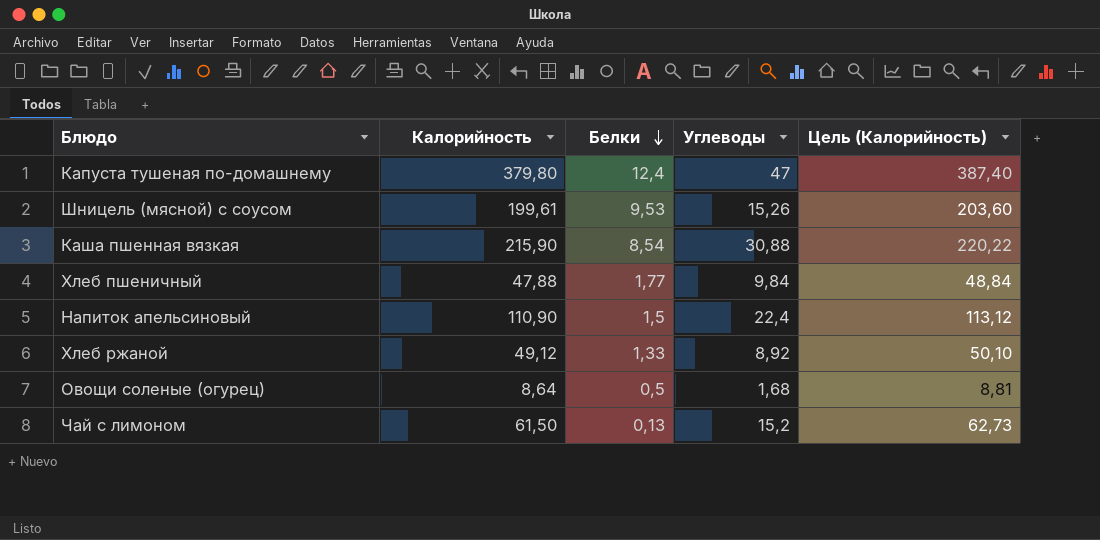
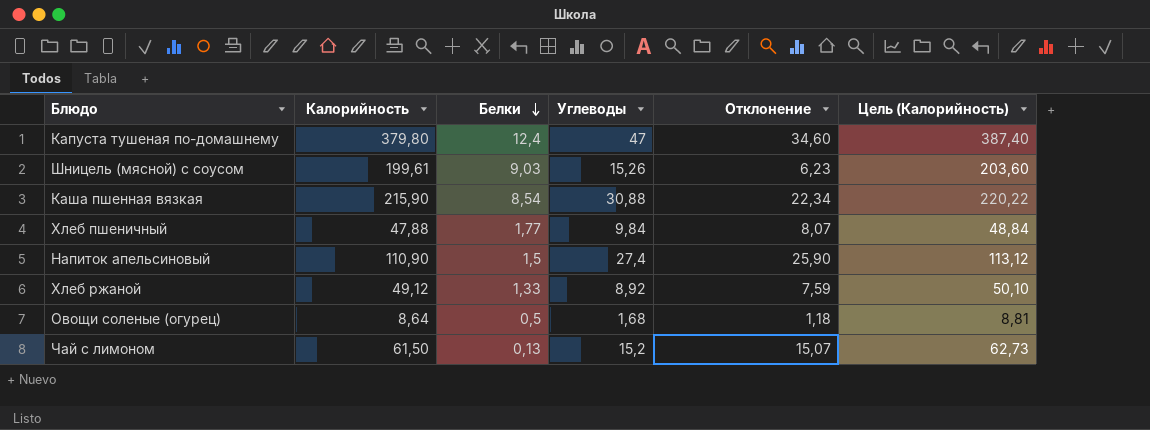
column Отклонение | formula: none -> [Углеводы] - [Белки]
Шницель (мясной) с соусом | Белки: 9,53 -> 9,03
Напиток апельсиновый | Углеводы: 22,4 -> 27,4

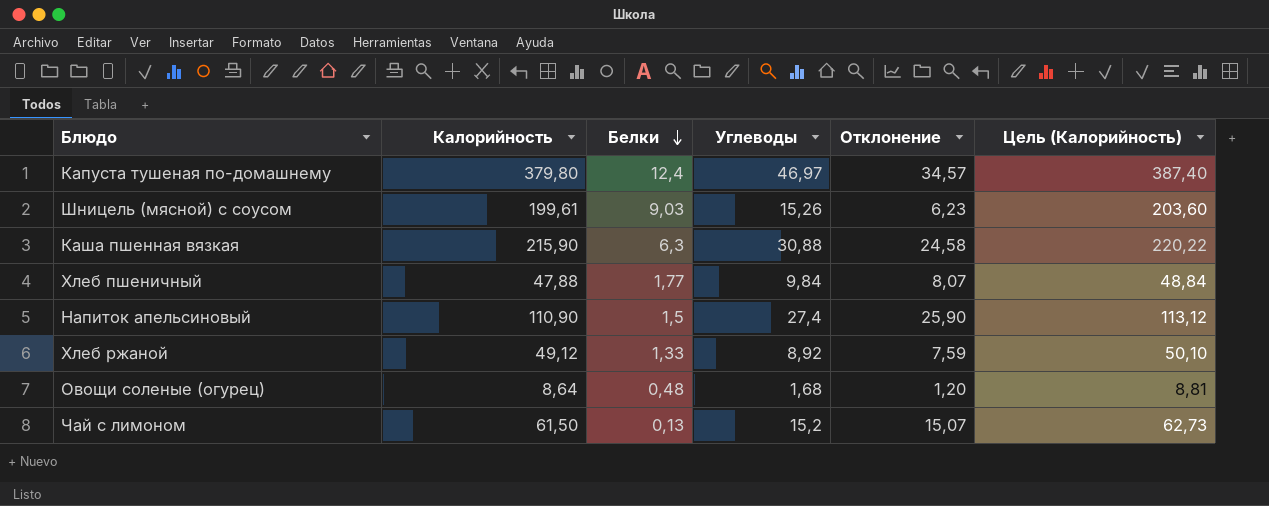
Капуста тушеная по-домашнему | Углеводы: 47 -> 46,97
Капуста тушеная по-домашнему | Отклонение: 34,60 -> 34,57
Каша пшенная вязкая | Белки: 8,54 -> 6,3
Каша пшенная вязкая | Отклонение: 22,34 -> 24,58
Овощи соленые (огурец) | Белки: 0,5 -> 0,48
Овощи соленые (огурец) | Отклонение: 1,18 -> 1,20

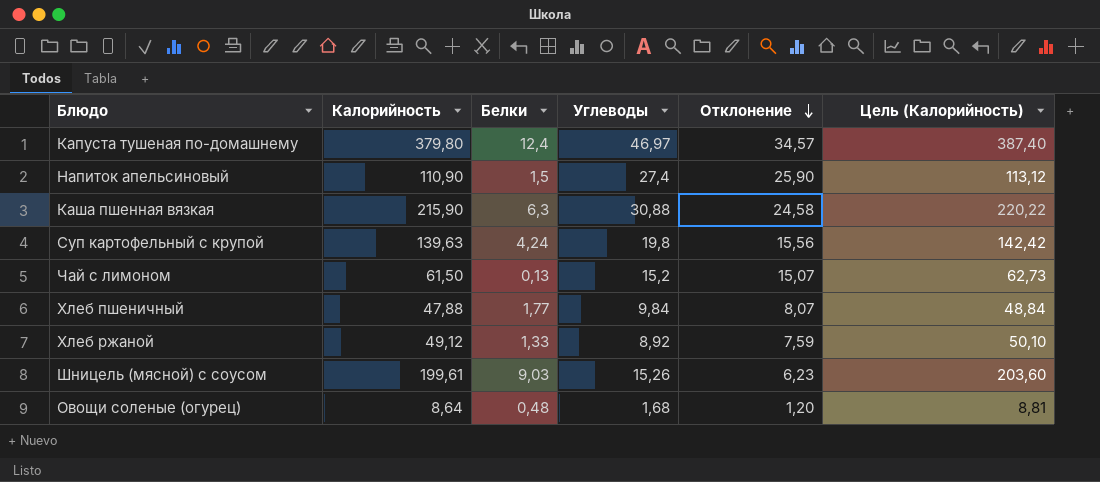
row order: Белки descending -> Отклонение descending
row Суп картофельный с крупой: none -> 139,63 | 4,24 | 19,8 | 15,56 | 142,42

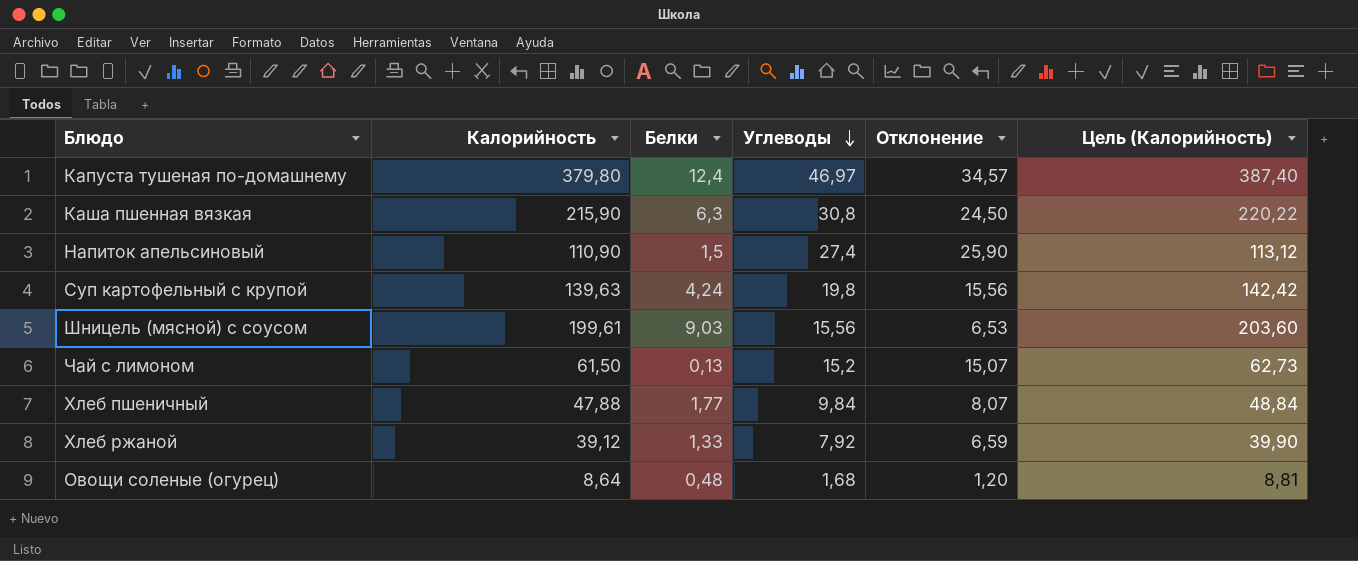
row order: Отклонение descending -> Углеводы descending
Каша пшенная вязкая | Углеводы: 30,88 -> 30,8
Каша пшенная вязкая | Отклонение: 24,58 -> 24,50
Шницель (мясной) с соусом | Углеводы: 15,26 -> 15,56
Шницель (мясной) с соусом | Отклонение: 6,23 -> 6,53
Хлеб ржаной | Калорийность: 49,12 -> 39,12
Хлеб ржаной | Углеводы: 8,92 -> 7,92
Хлеб ржаной | Отклонение: 7,59 -> 6,59
Хлеб ржаной | Цель (Калорийность): 50,10 -> 39,90

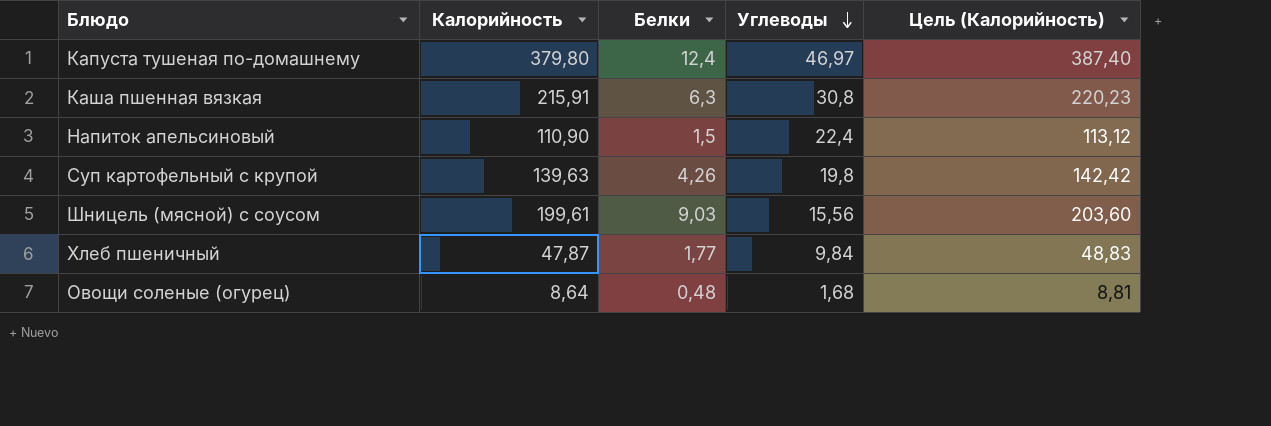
column Отклонение | formula: [Углеводы] - [Белки] -> none
row Чай с лимоном: 61,50 | 0,13 | 15,2 | 15,07 | 62,73 -> none
row Хлеб ржаной: 39,12 | 1,33 | 7,92 | 6,59 | 39,90 -> none
Каша пшенная вязкая | Калорийность: 215,90 -> 215,91
Каша пшенная вязкая | Цель (Калорийность): 220,22 -> 220,23
Напиток апельсиновый | Углеводы: 27,4 -> 22,4
Суп картофельный с крупой | Белки: 4,24 -> 4,26
Хлеб пшеничный | Калорийность: 47,88 -> 47,87
Хлеб пшеничный | Цель (Калорийность): 48,84 -> 48,83

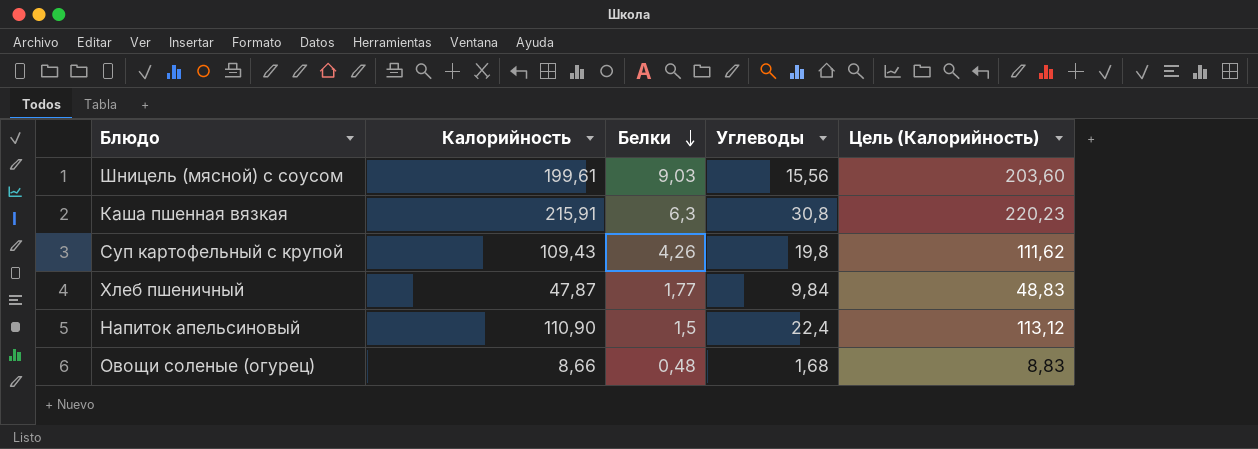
row order: Углеводы descending -> Белки descending
row Капуста тушеная по-домашнему: 379,80 | 12,4 | 46,97 | 387,40 -> none
Суп картофельный с крупой | Калорийность: 139,63 -> 109,43
Суп картофельный с крупой | Цель (Калорийность): 142,42 -> 111,62
Овощи соленые (огурец) | Калорийность: 8,64 -> 8,66
Овощи соленые (огурец) | Цель (Калорийность): 8,81 -> 8,83

